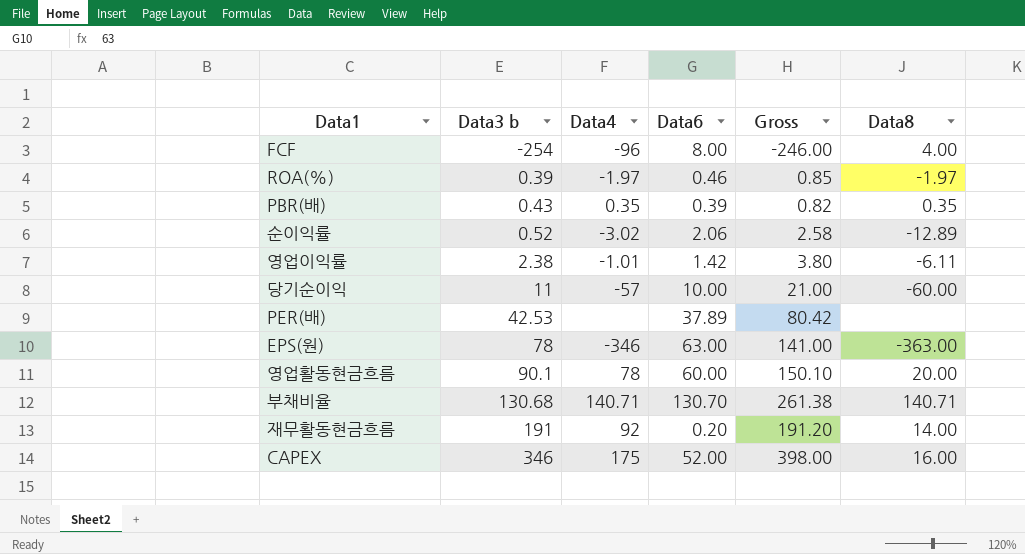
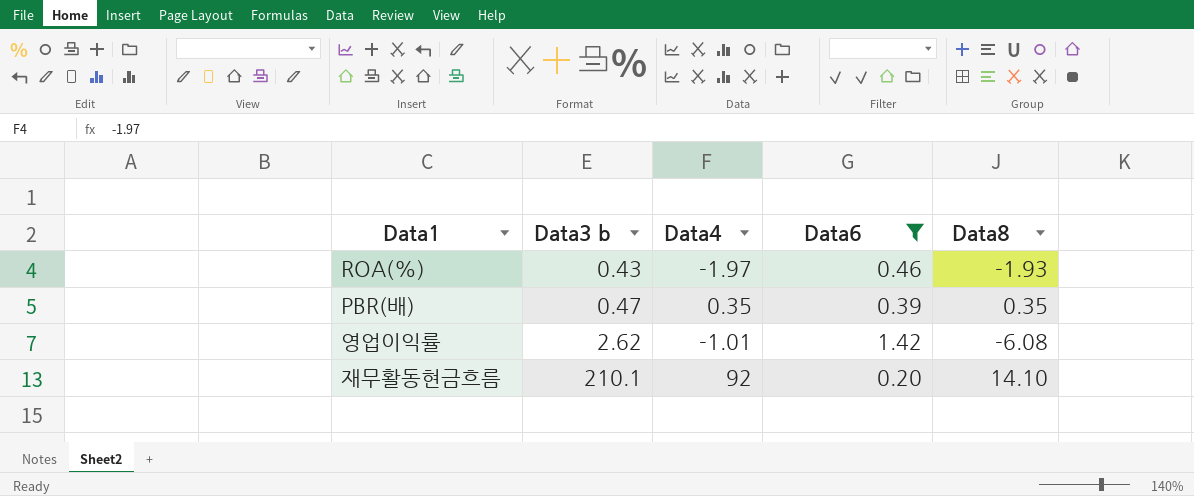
filter: none -> Data6 <= 1.42
column Gross | formula: [Data3 b] + [Data6] -> none
ROA(%) | Data3 b: 0.39 -> 0.43
ROA(%) | Data8: -1.97 -> -1.93
PBR(배) | Data3 b: 0.43 -> 0.47
영업이익률 | Data3 b: 2.38 -> 2.62
영업이익률 | Data8: -6.11 -> -6.08
재무활동현금흐름 | Data3 b: 191 -> 210.1
재무활동현금흐름 | Data8: 14.00 -> 14.10

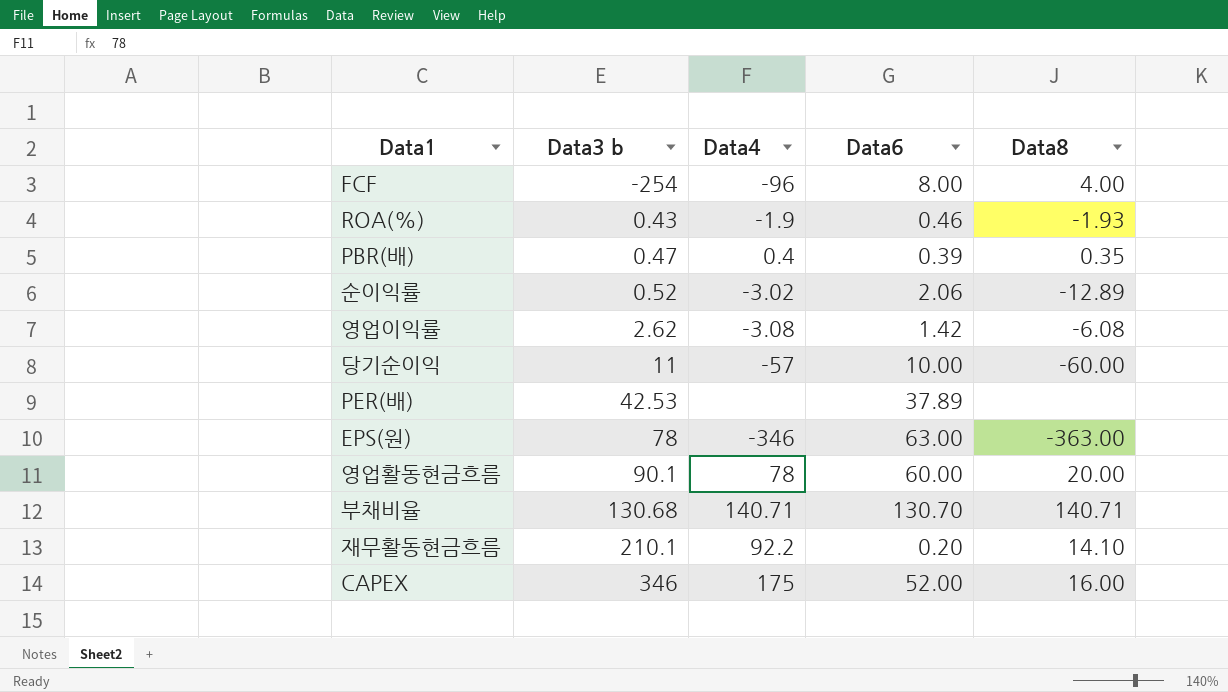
filter: Data6 <= 1.42 -> none
ROA(%) | Data4: -1.97 -> -1.9
PBR(배) | Data4: 0.35 -> 0.4
영업이익률 | Data4: -1.01 -> -3.08
재무활동현금흐름 | Data4: 92 -> 92.2

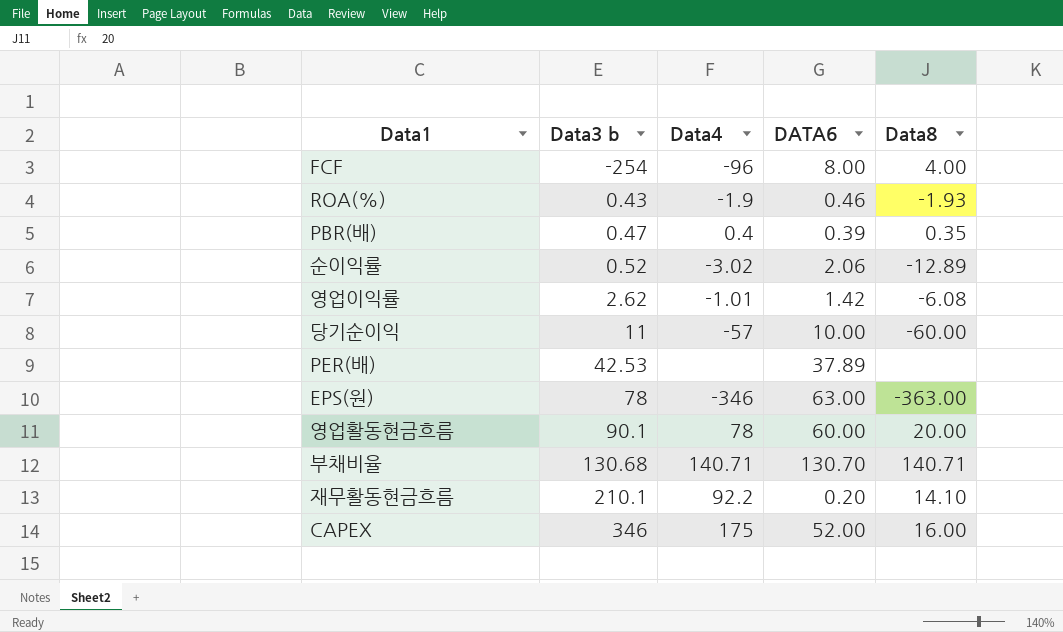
column name: Data6 -> DATA6
영업이익률 | Data4: -3.08 -> -1.01

